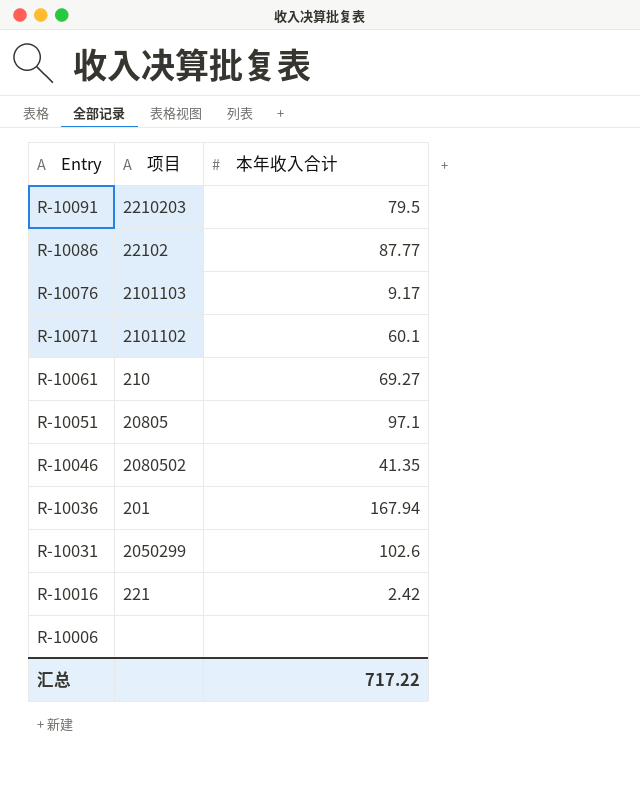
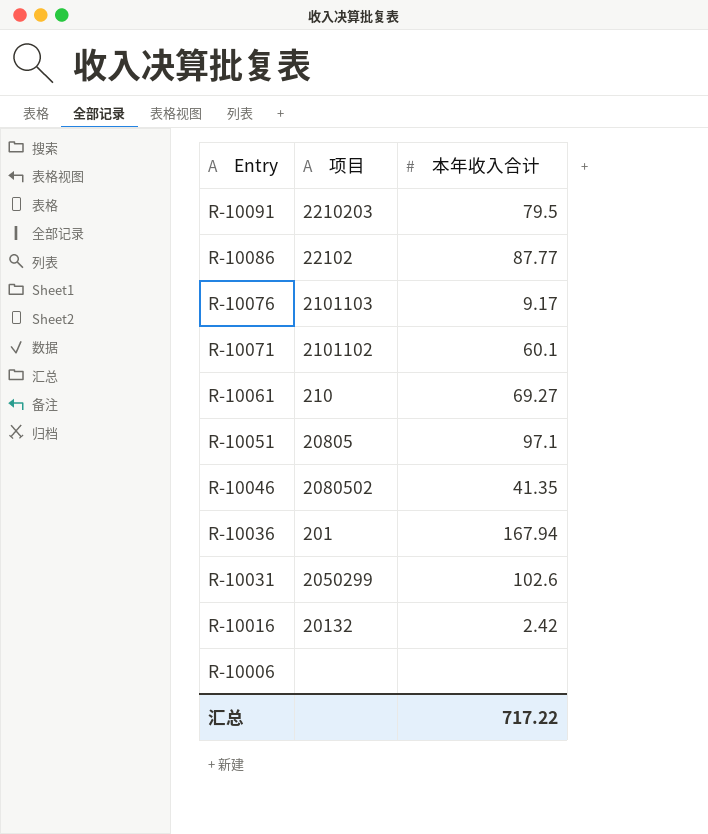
R-10016 | 项目: 221 -> 20132

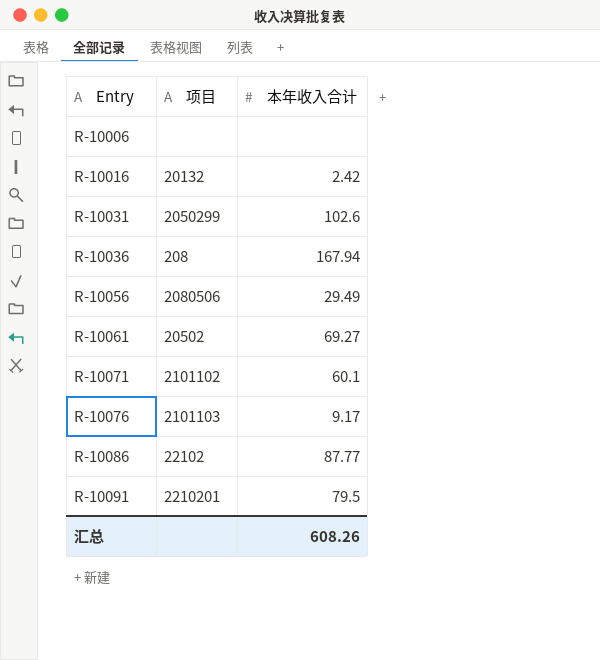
row order: Entry descending -> Entry ascending
row R-10051: 20805 | 97.1 -> none
row R-10046: 2080502 | 41.35 -> none
R-10036 | 项目: 201 -> 208
row R-10056: none -> 2080506 | 29.49
R-10061 | 项目: 210 -> 20502
R-10091 | 项目: 2210203 -> 2210201
汇总 | 本年收入合计: 717.22 -> 608.26

